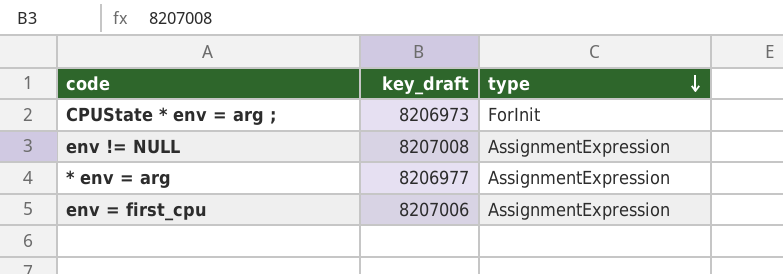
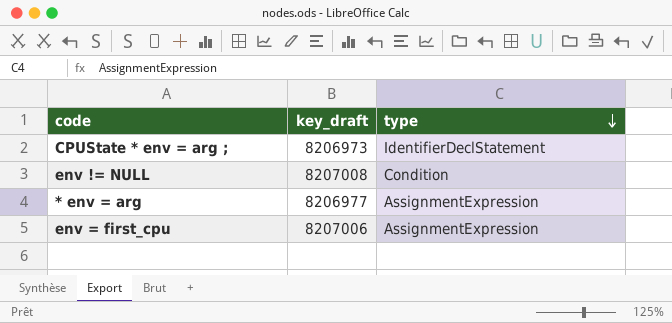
CPUState * env = arg ; | type: ForInit -> IdentifierDeclStatement
env != NULL | type: AssignmentExpression -> Condition

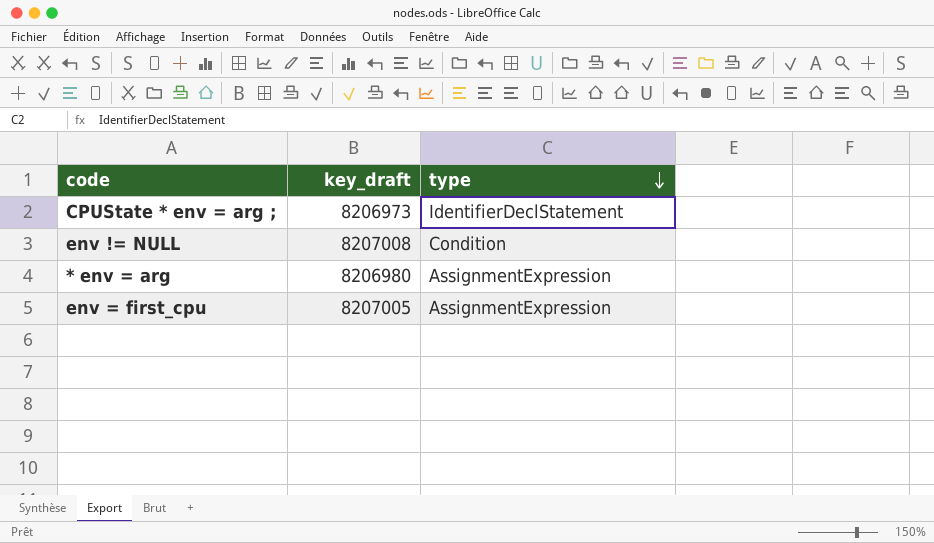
* env = arg | key_draft: 8206977 -> 8206980
env = first_cpu | key_draft: 8207006 -> 8207005

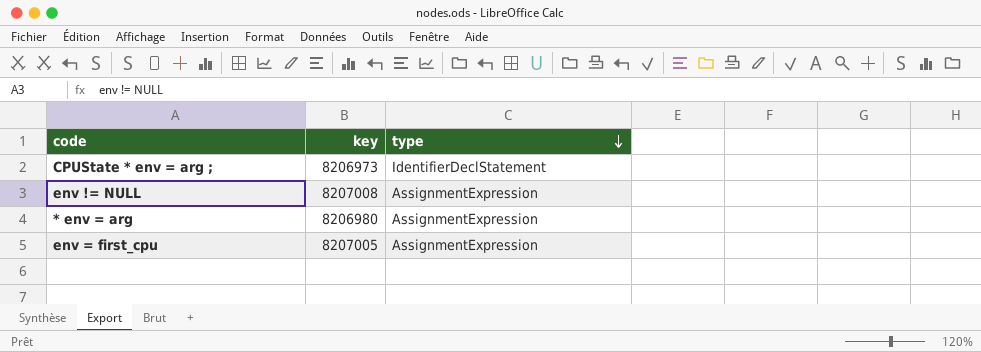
column name: key_draft -> key
env != NULL | type: Condition -> AssignmentExpression

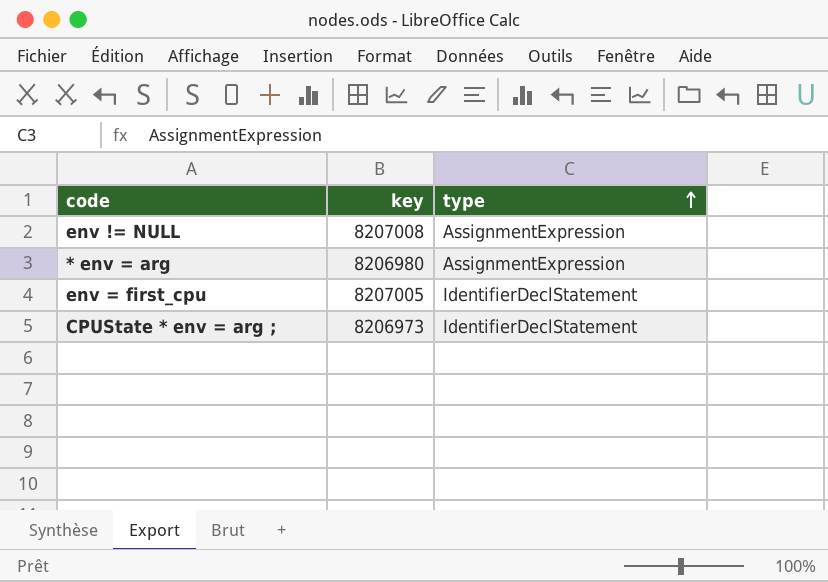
row order: type descending -> type ascending
env = first_cpu | type: AssignmentExpression -> IdentifierDeclStatement

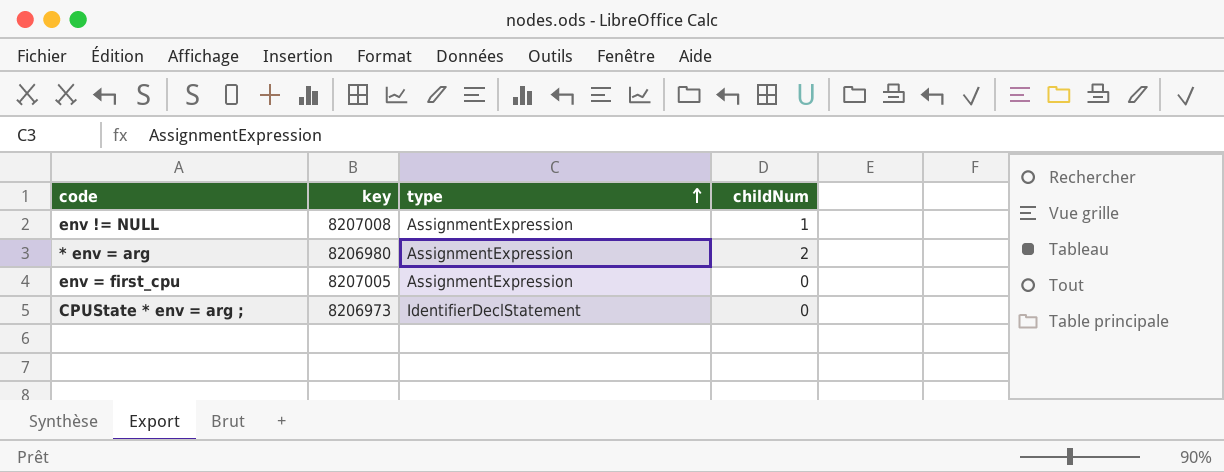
column childNum | position: none -> 4
env = first_cpu | type: IdentifierDeclStatement -> AssignmentExpression

